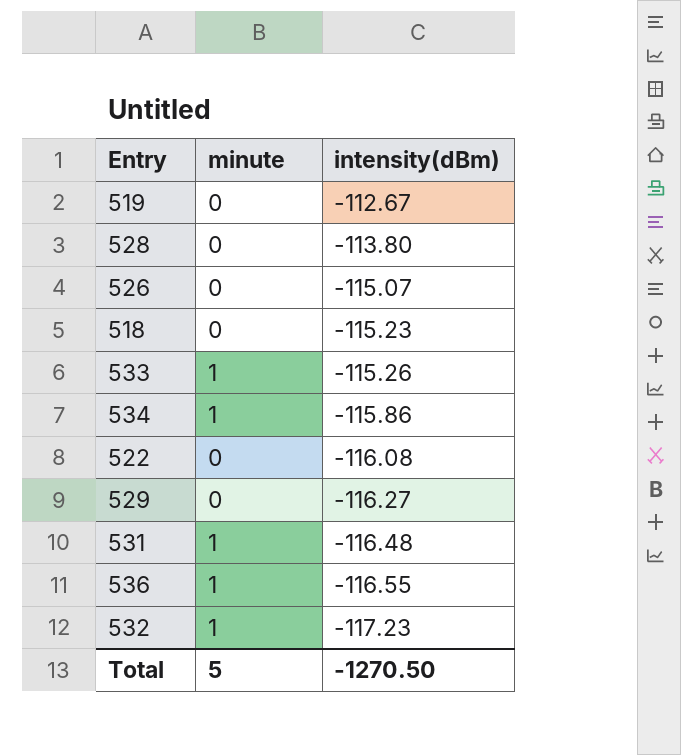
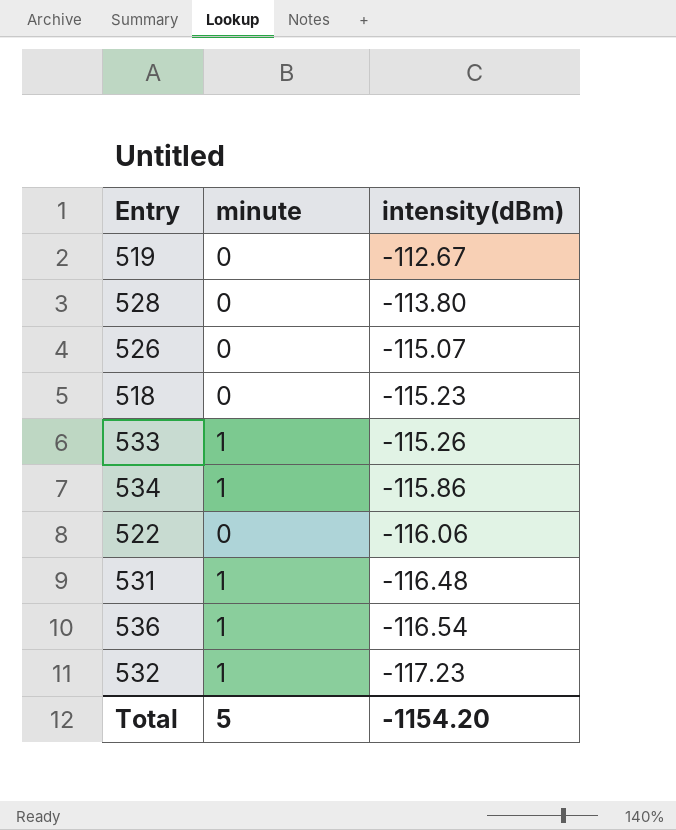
row 529: 0 | -116.27 -> none
522 | intensity(dBm): -116.08 -> -116.06
536 | intensity(dBm): -116.55 -> -116.54
Total | intensity(dBm): -1270.50 -> -1154.20

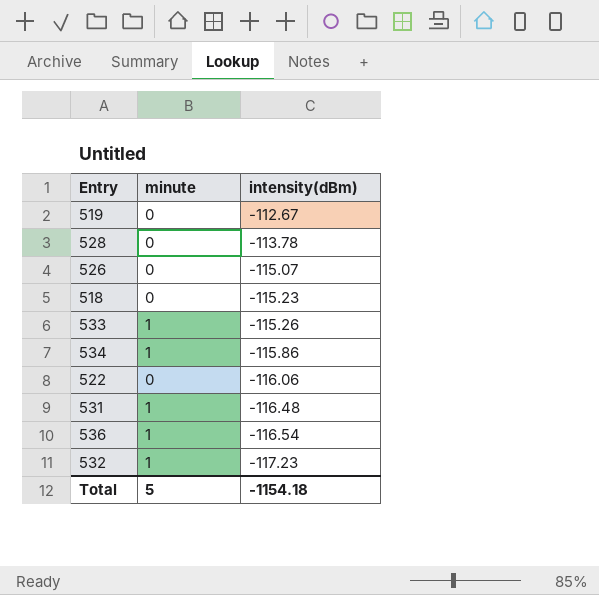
528 | intensity(dBm): -113.80 -> -113.78
Total | intensity(dBm): -1154.20 -> -1154.18

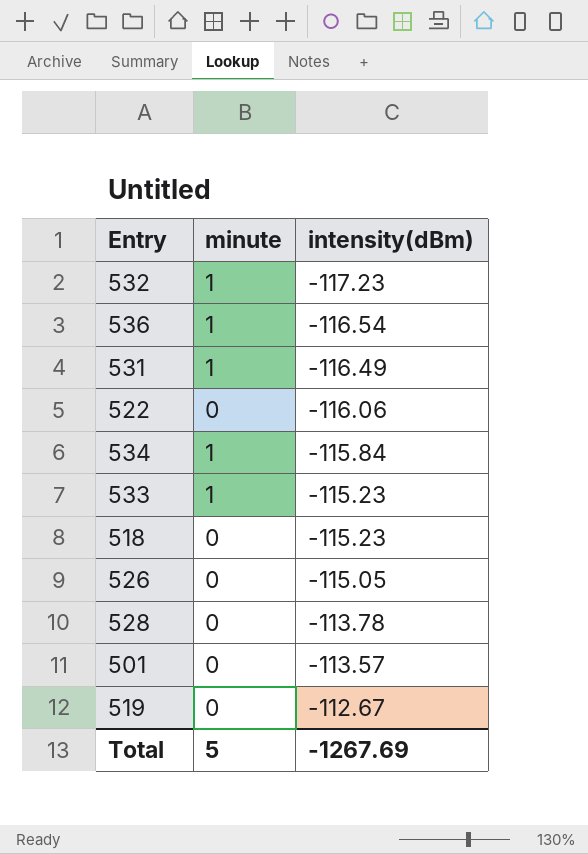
row order: intensity(dBm) descending -> intensity(dBm) ascending
531 | intensity(dBm): -116.48 -> -116.49
534 | intensity(dBm): -115.86 -> -115.84
533 | intensity(dBm): -115.26 -> -115.23
526 | intensity(dBm): -115.07 -> -115.05
row 501: none -> 0 | -113.57
Total | intensity(dBm): -1154.18 -> -1267.69

